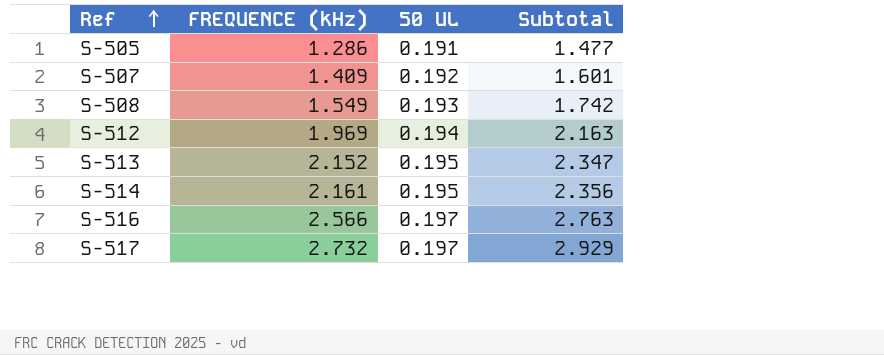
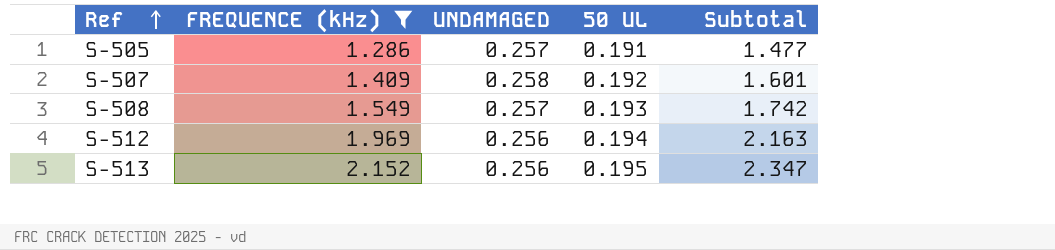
filter: none -> FREQUENCE (kHz) <= 2.152
column UNDAMAGED | position: none -> 3

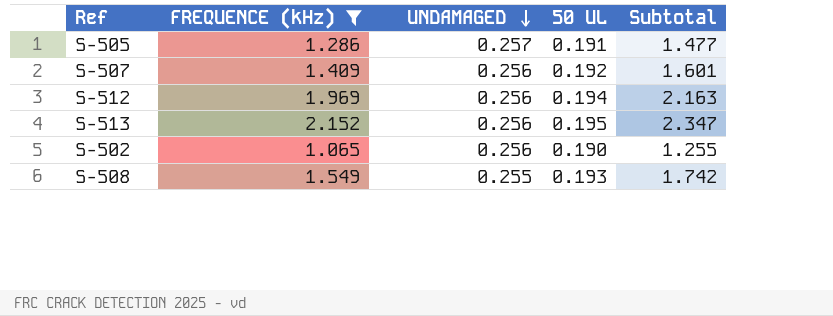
row order: Ref ascending -> UNDAMAGED descending
S-507 | UNDAMAGED: 0.258 -> 0.256
row S-502: none -> 1.065 | 0.256 | 0.190 | 1.255
S-508 | UNDAMAGED: 0.257 -> 0.255

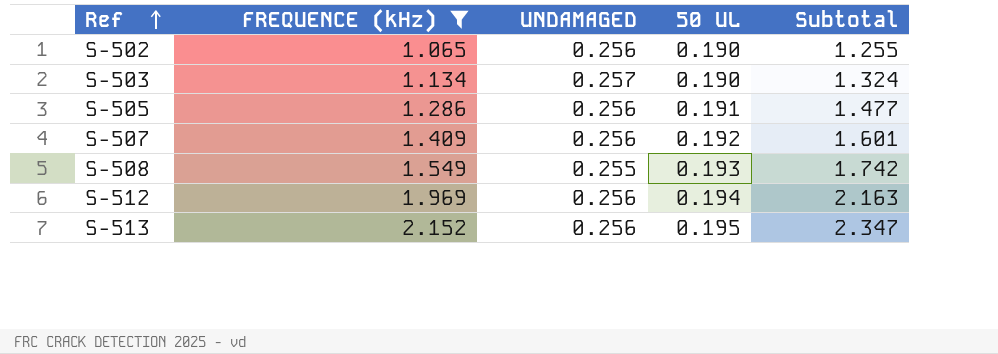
row order: UNDAMAGED descending -> Ref ascending
row S-503: none -> 1.134 | 0.257 | 0.190 | 1.324
S-505 | UNDAMAGED: 0.257 -> 0.256

